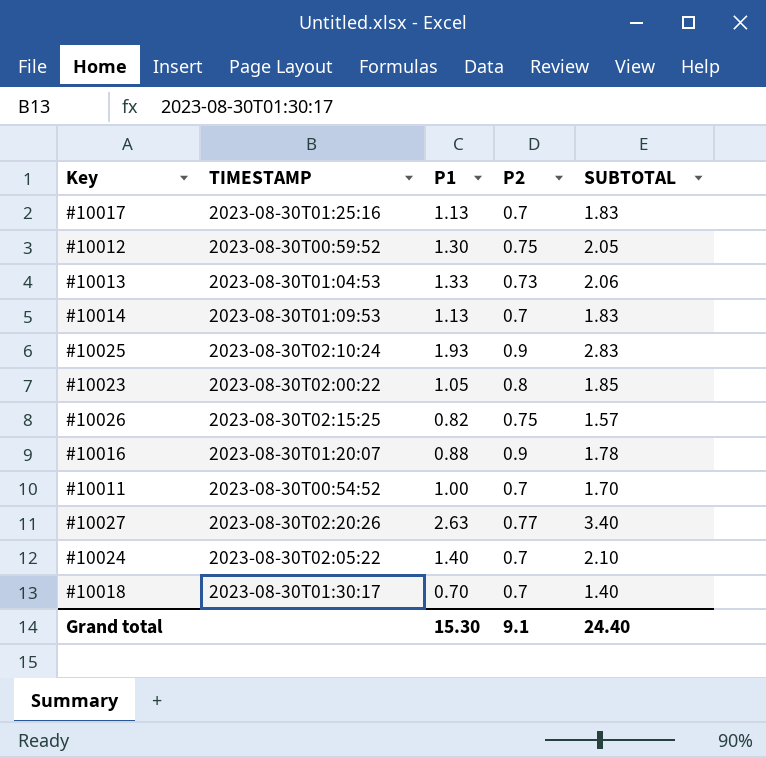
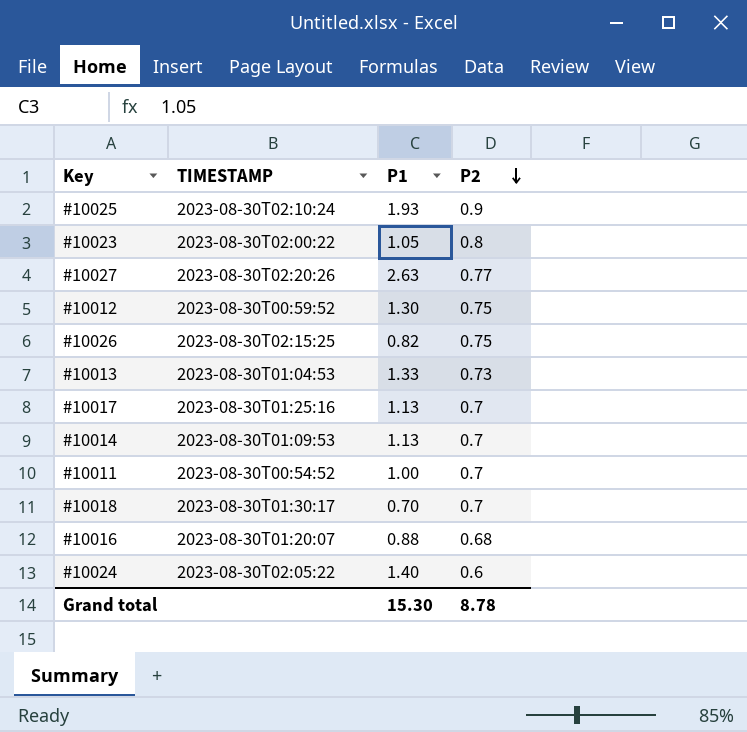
row order: none -> P2 descending
column SUBTOTAL | formula: [P1] + [P2] -> none
#10016 | P2: 0.9 -> 0.68
#10024 | P2: 0.7 -> 0.6
Grand total | P2: 9.1 -> 8.78

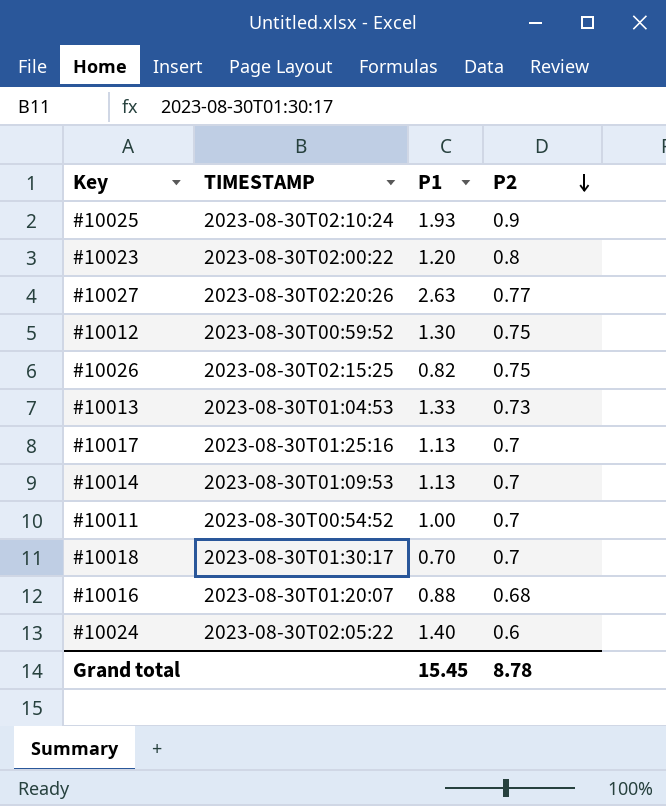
#10023 | P1: 1.05 -> 1.20
Grand total | P1: 15.30 -> 15.45

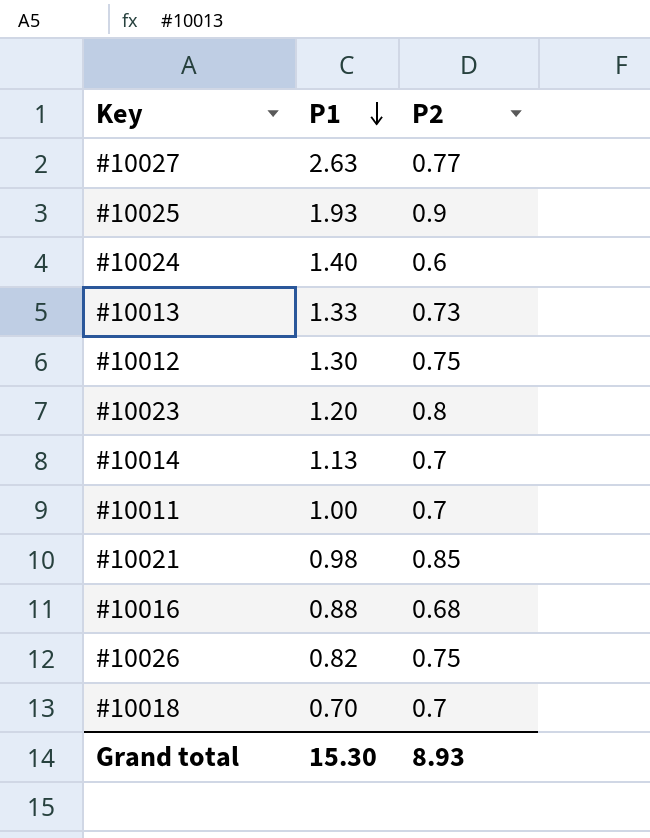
row order: P2 descending -> P1 descending
column TIMESTAMP | position: 2 -> none
row #10017: 2023-08-30T01:25:16 | 1.13 | 0.7 -> none
row #10021: none -> 0.98 | 0.85
Grand total | P1: 15.45 -> 15.30
Grand total | P2: 8.78 -> 8.93

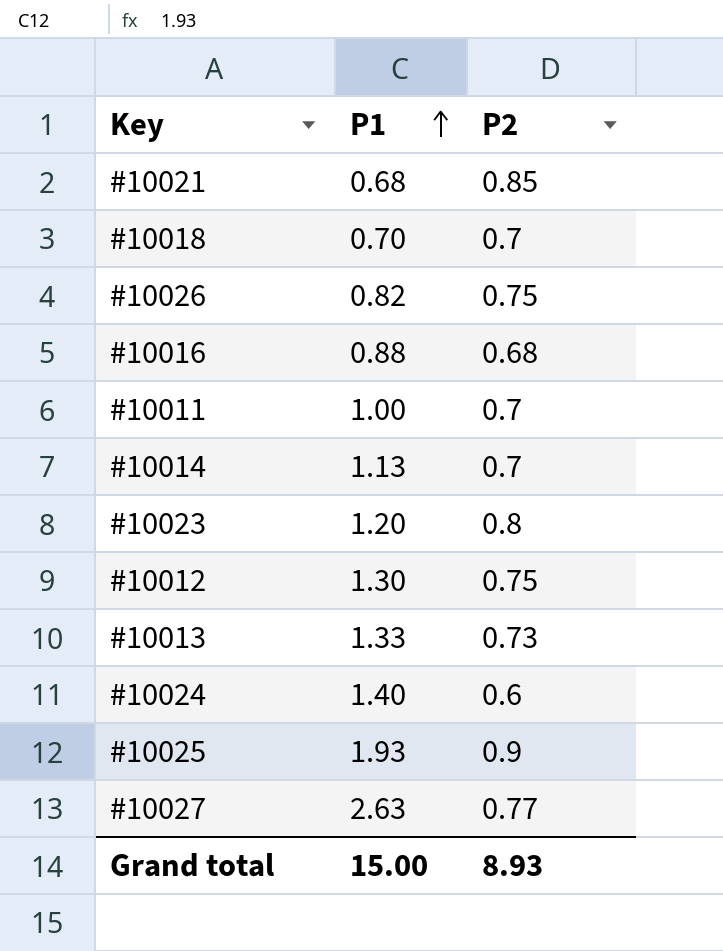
row order: P1 descending -> P1 ascending
#10021 | P1: 0.98 -> 0.68
Grand total | P1: 15.30 -> 15.00

